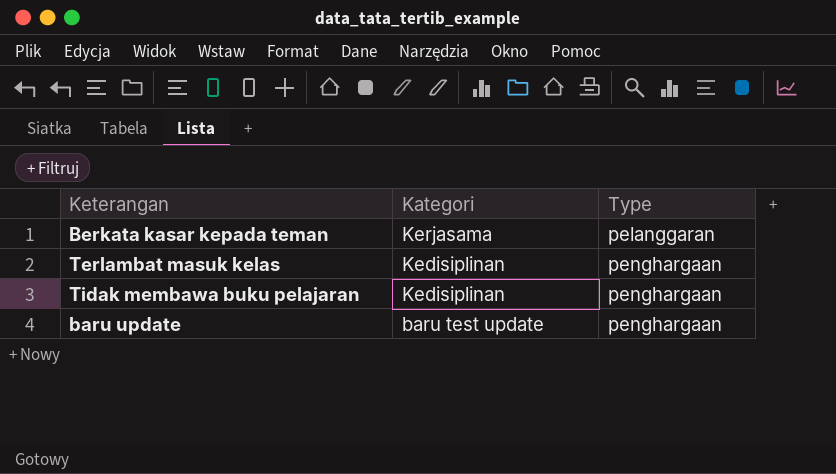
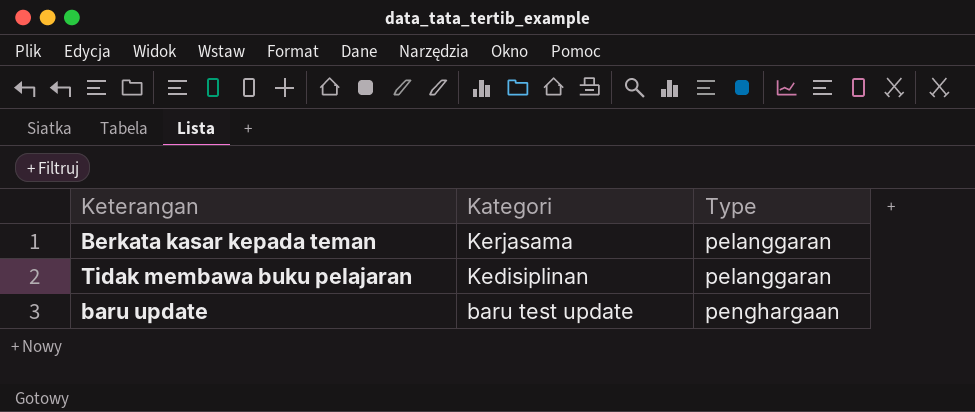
row Terlambat masuk kelas: Kedisiplinan | penghargaan -> none
Tidak membawa buku pelajaran | Type: penghargaan -> pelanggaran

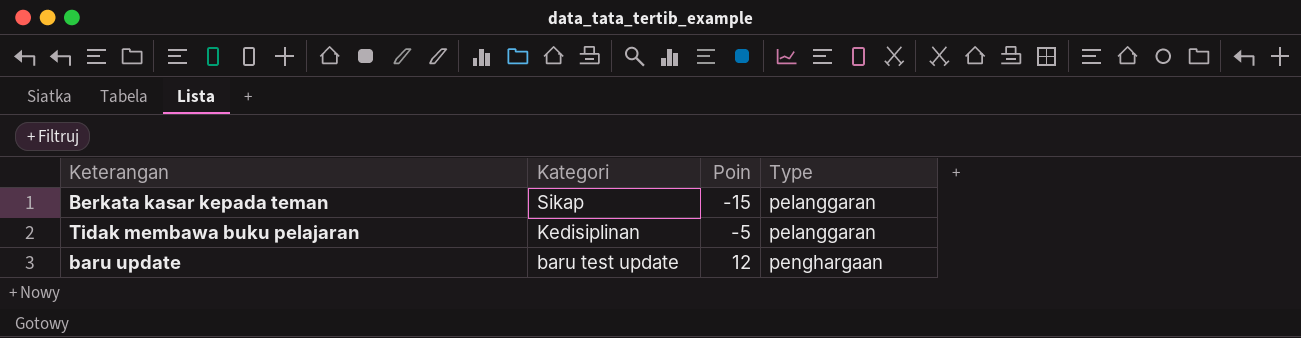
column Poin | position: none -> 3
Berkata kasar kepada teman | Kategori: Kerjasama -> Sikap

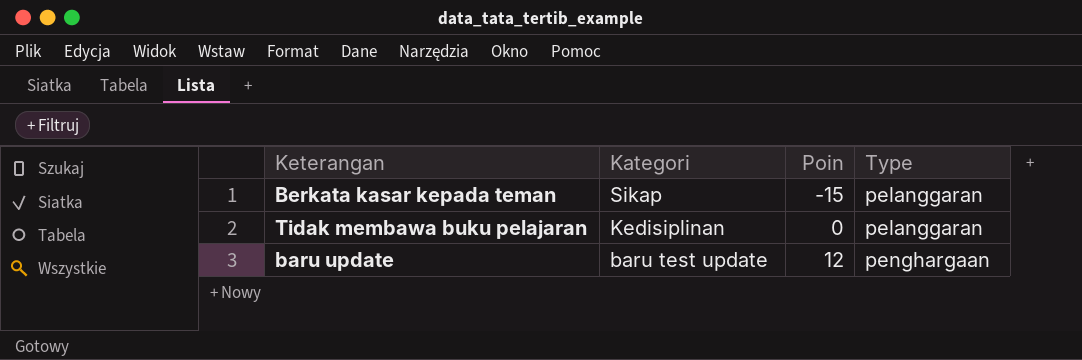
Tidak membawa buku pelajaran | Poin: -5 -> 0

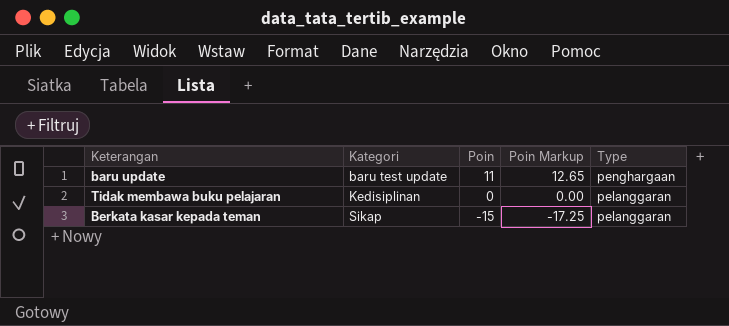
row order: Kategori descending -> Kategori ascending
column Poin Markup | formula: none -> [Poin] * 1.15
baru update | Poin: 12 -> 11

